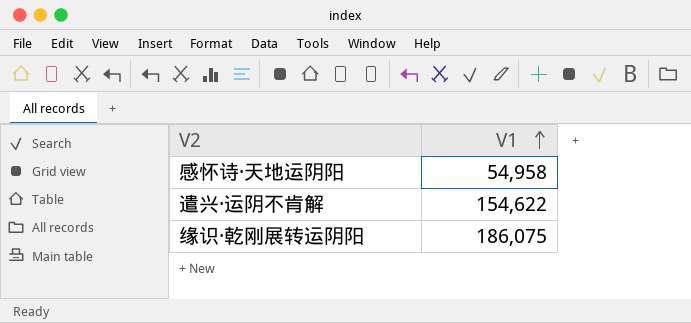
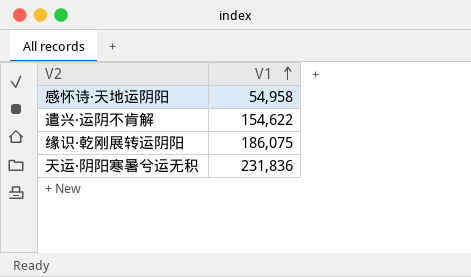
row 天运·阴阳寒暑兮运无积: none -> 231,836

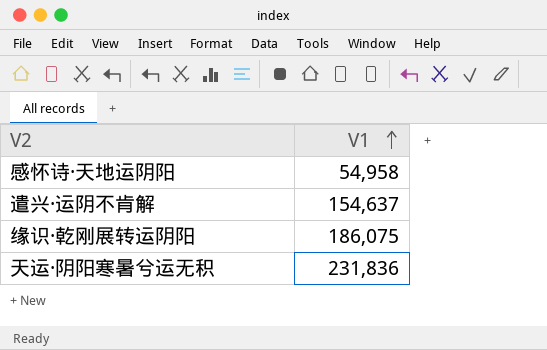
遣兴·运阴不肯解 | V1: 154,622 -> 154,637

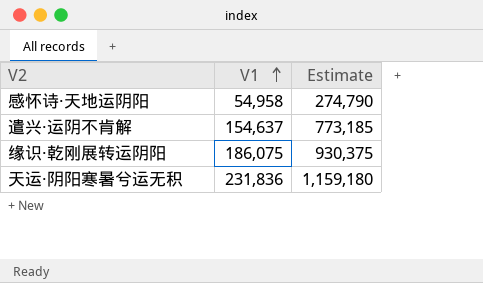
column Estimate | formula: none -> [V1] * 5

